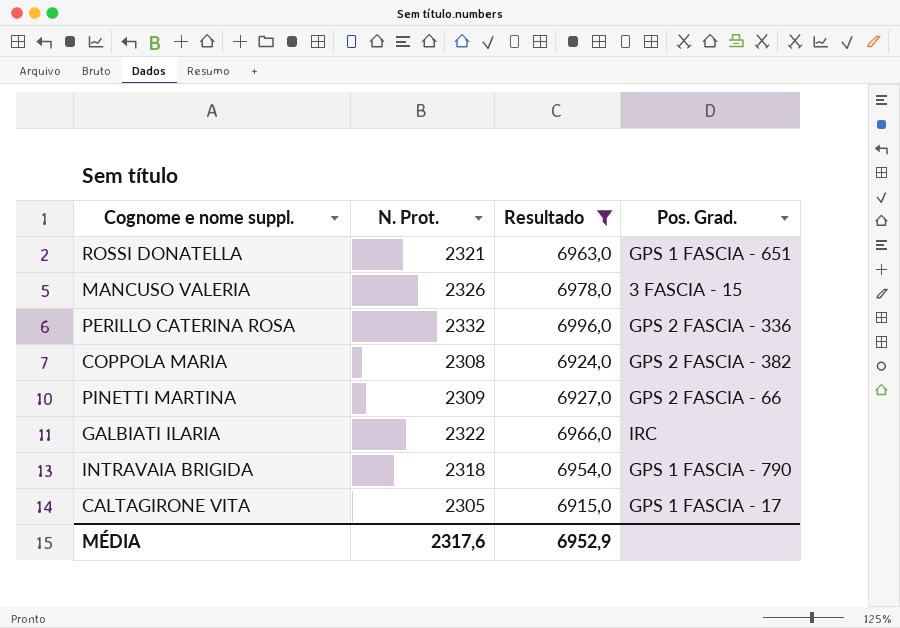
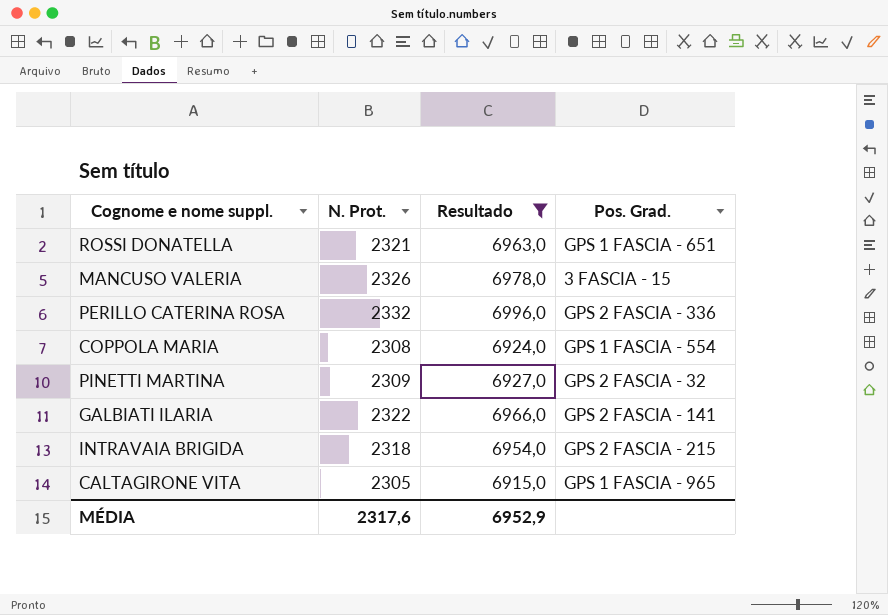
COPPOLA MARIA | Pos. Grad.: GPS 2 FASCIA - 382 -> GPS 1 FASCIA - 554
PINETTI MARTINA | Pos. Grad.: GPS 2 FASCIA - 66 -> GPS 2 FASCIA - 32
GALBIATI ILARIA | Pos. Grad.: IRC -> GPS 2 FASCIA - 141
INTRAVAIA BRIGIDA | Pos. Grad.: GPS 1 FASCIA - 790 -> GPS 2 FASCIA - 215
CALTAGIRONE VITA | Pos. Grad.: GPS 1 FASCIA - 17 -> GPS 1 FASCIA - 965

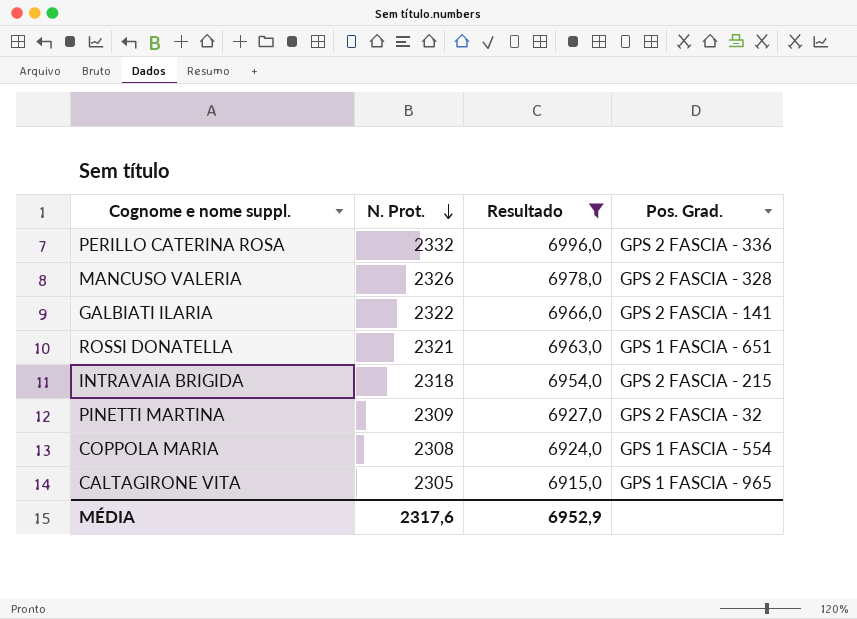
row order: none -> N. Prot. descending
MANCUSO VALERIA | Pos. Grad.: 3 FASCIA - 15 -> GPS 2 FASCIA - 328

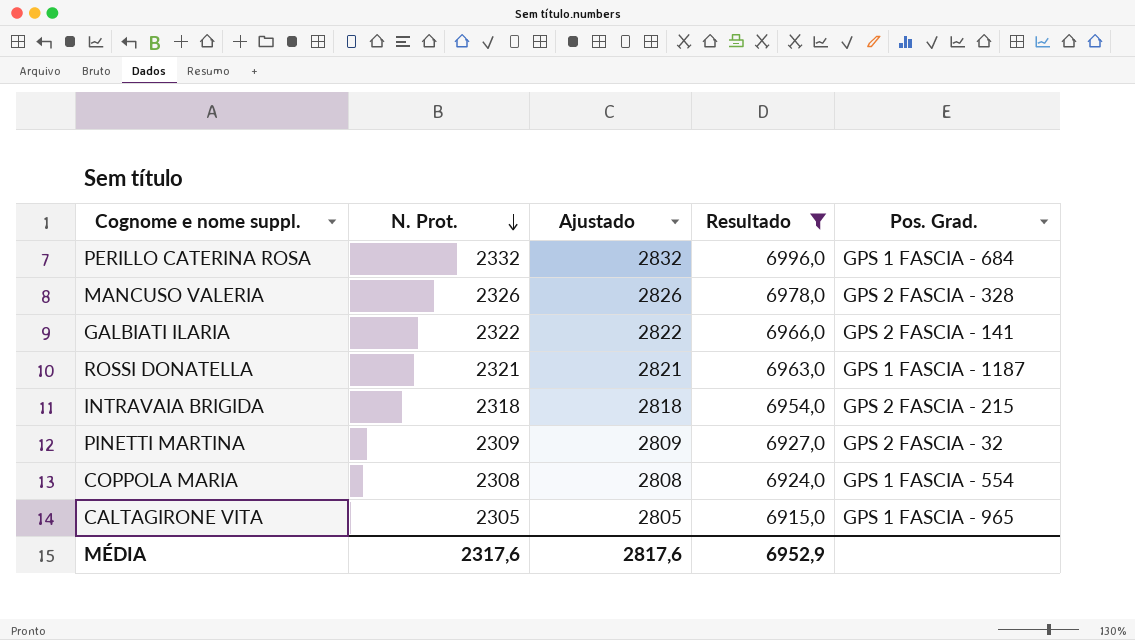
column Ajustado | formula: none -> [N. Prot.] + 500
PERILLO CATERINA ROSA | Pos. Grad.: GPS 2 FASCIA - 336 -> GPS 1 FASCIA - 684
ROSSI DONATELLA | Pos. Grad.: GPS 1 FASCIA - 651 -> GPS 1 FASCIA - 1187

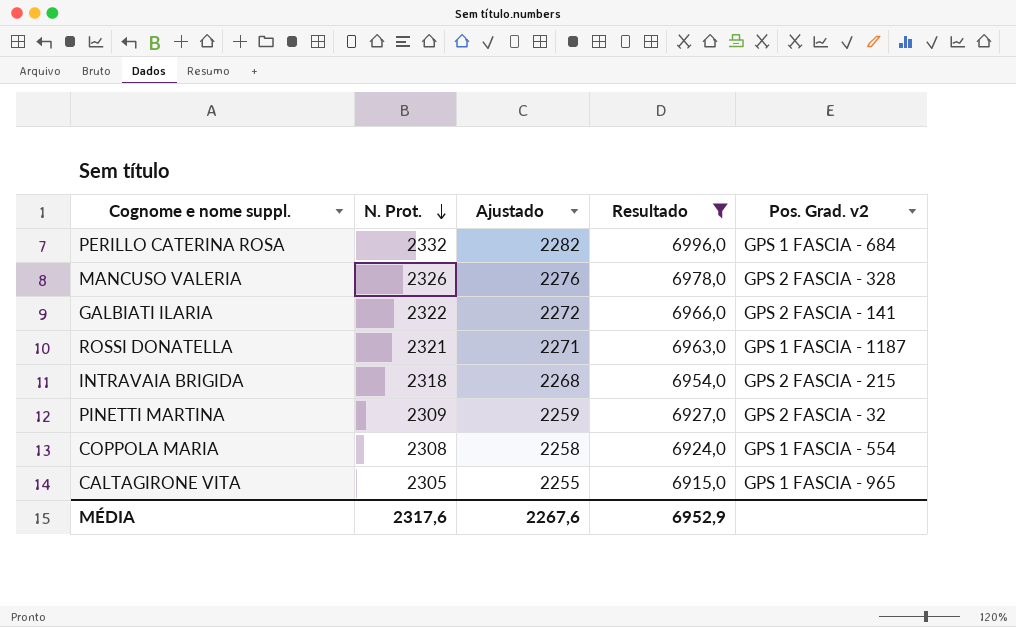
column Ajustado | formula: [N. Prot.] + 500 -> [N. Prot.] - 50
column name: Pos. Grad. -> Pos. Grad. v2
MÉDIA | Ajustado: 2817,6 -> 2267,6

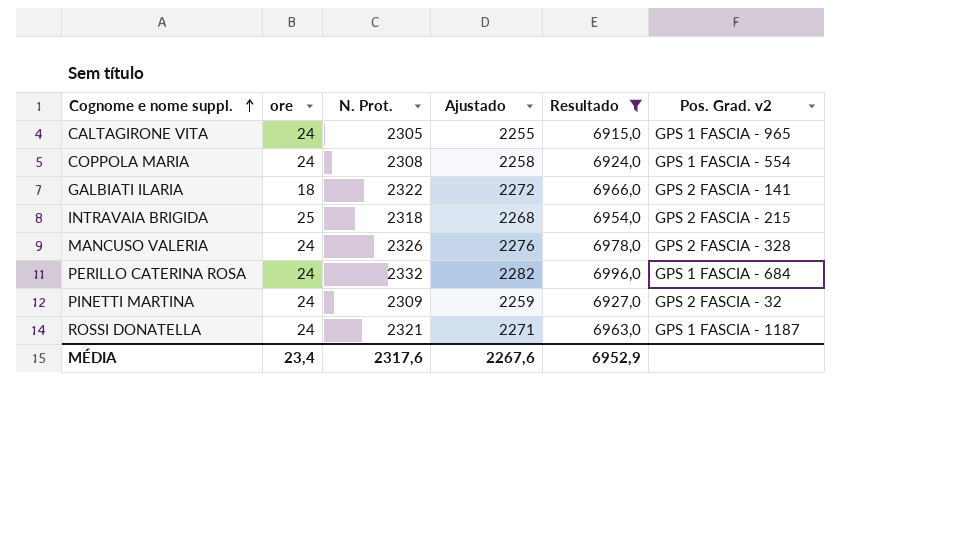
row order: N. Prot. descending -> Cognome e nome suppl. ascending
column ore | position: none -> 2

